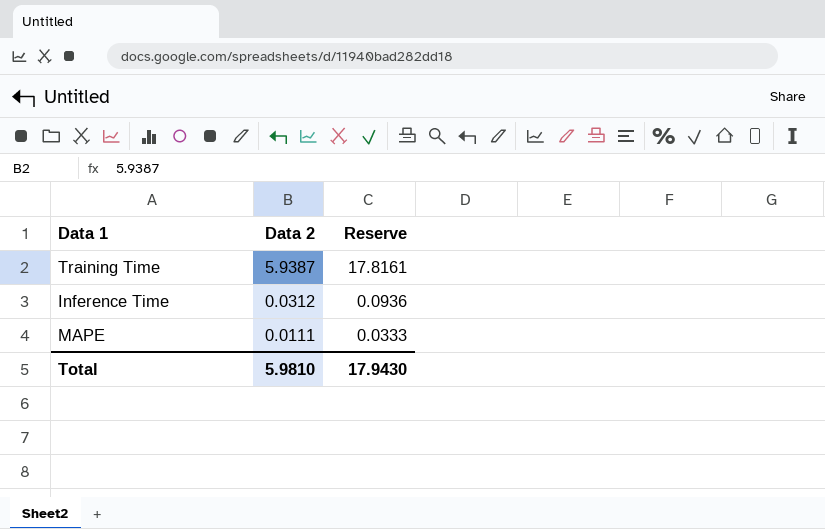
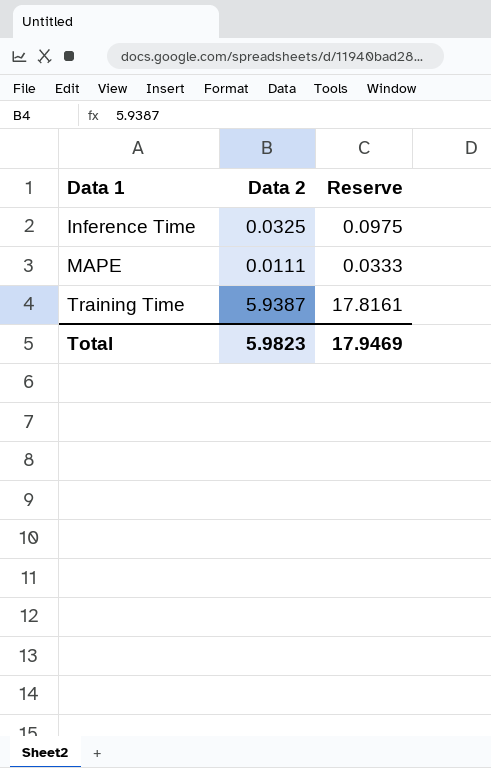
row order: Data 2 descending -> Data 1 ascending
Inference Time | Data 2: 0.0312 -> 0.0325
Inference Time | Reserve: 0.0936 -> 0.0975
Total | Data 2: 5.9810 -> 5.9823
Total | Reserve: 17.9430 -> 17.9469

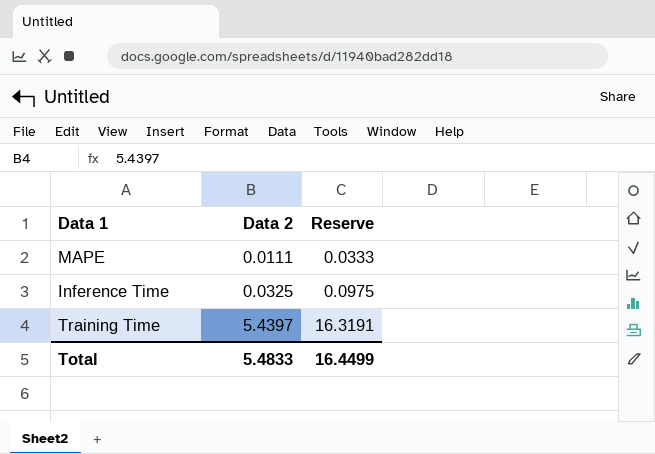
row order: Data 1 ascending -> Data 2 ascending
Training Time | Data 2: 5.9387 -> 5.4397
Training Time | Reserve: 17.8161 -> 16.3191
Total | Data 2: 5.9823 -> 5.4833
Total | Reserve: 17.9469 -> 16.4499

